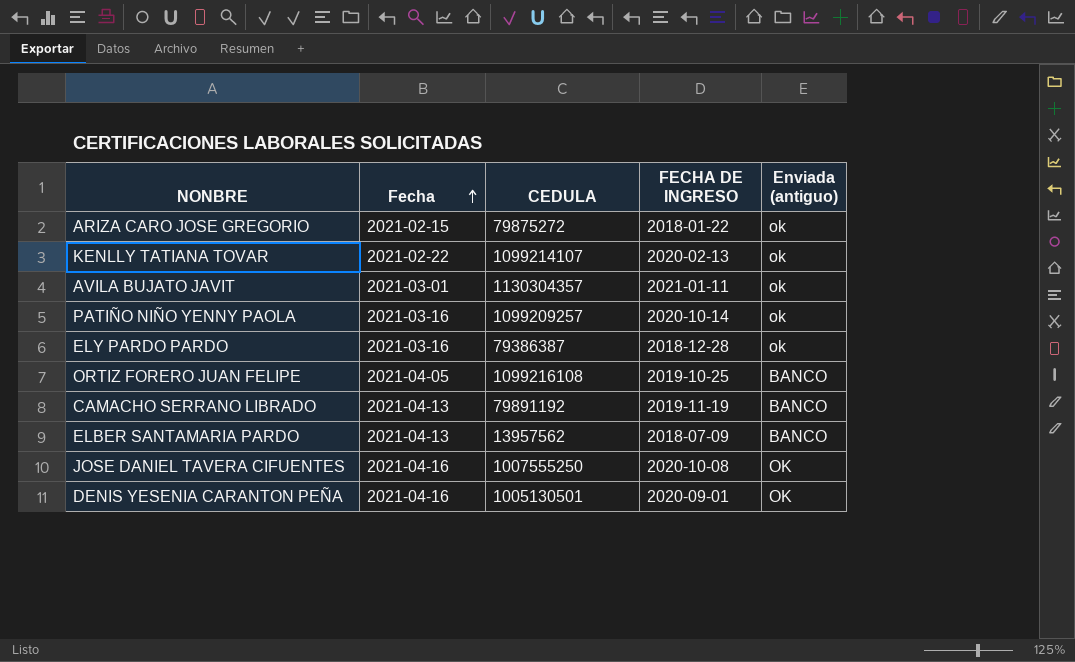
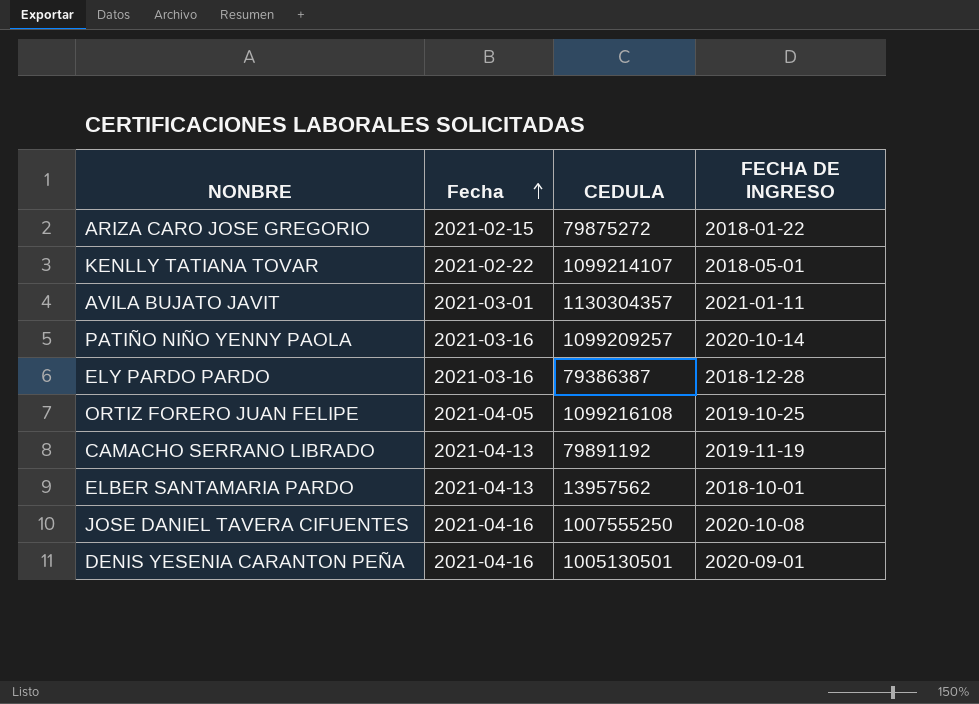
column Enviada (antiguo) | position: 5 -> none
KENLLY TATIANA TOVAR | FECHA DE INGRESO: 2020-02-13 -> 2018-05-01
ELBER SANTAMARIA PARDO | FECHA DE INGRESO: 2018-07-09 -> 2018-10-01

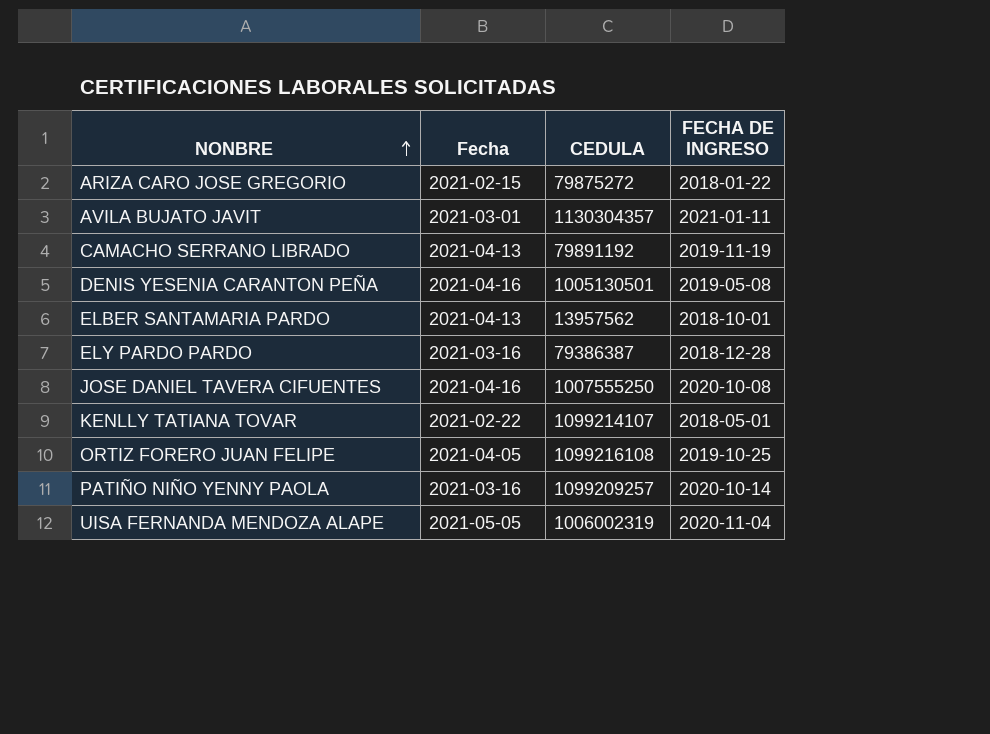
row order: Fecha ascending -> NONBRE ascending
DENIS YESENIA CARANTON PEÑA | FECHA DE INGRESO: 2020-09-01 -> 2019-05-08
row UISA FERNANDA MENDOZA ALAPE: none -> 2021-05-05 | 1006002319 | 2020-11-04

